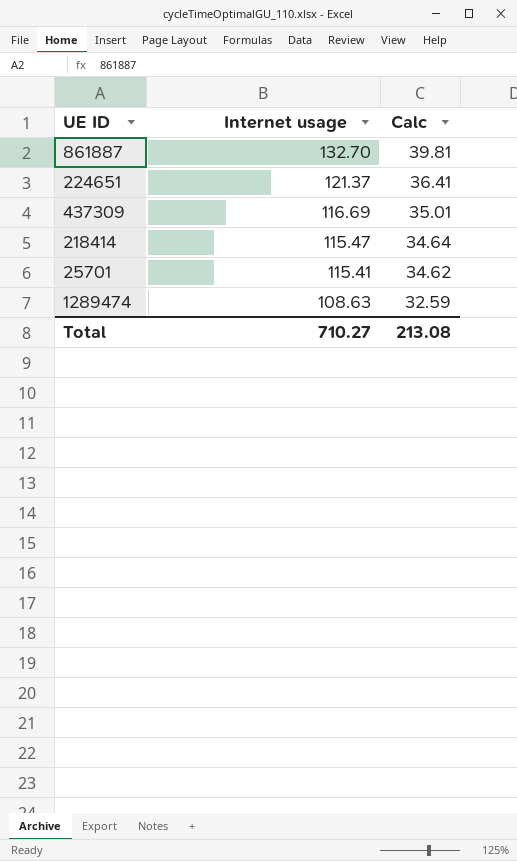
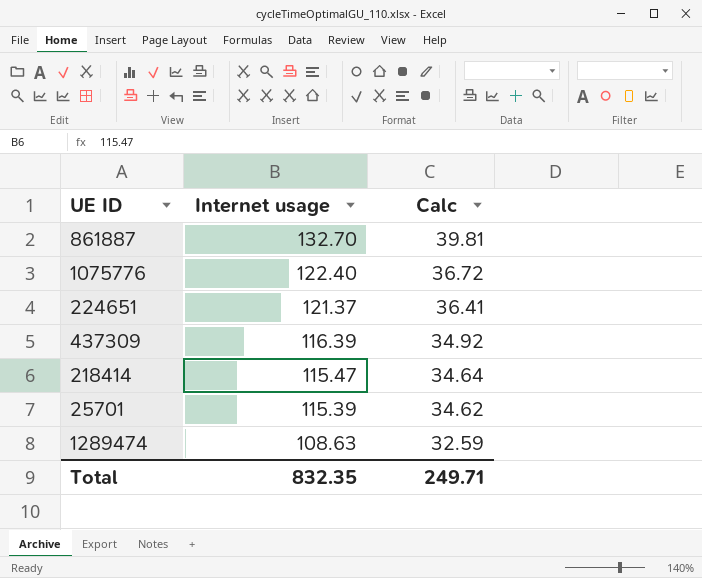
row 1075776: none -> 122.40 | 36.72
437309 | Internet usage: 116.69 -> 116.39
437309 | Calc: 35.01 -> 34.92
25701 | Internet usage: 115.41 -> 115.39
Total | Internet usage: 710.27 -> 832.35
Total | Calc: 213.08 -> 249.71

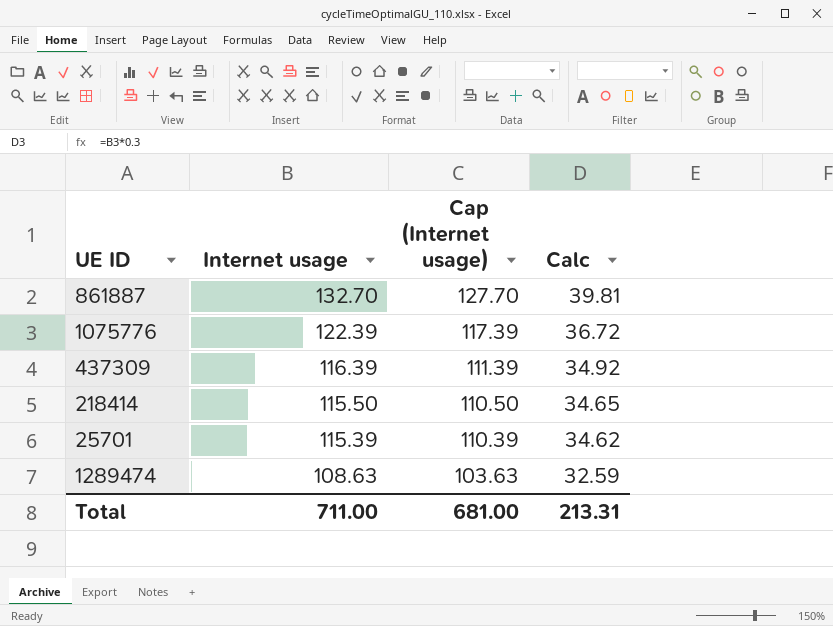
column Cap (Internet usage) | formula: none -> [Internet usage] - 5
row 224651: 121.37 | 36.41 -> none
1075776 | Internet usage: 122.40 -> 122.39
218414 | Internet usage: 115.47 -> 115.50
218414 | Calc: 34.64 -> 34.65
Total | Internet usage: 832.35 -> 711.00
Total | Calc: 249.71 -> 213.31

